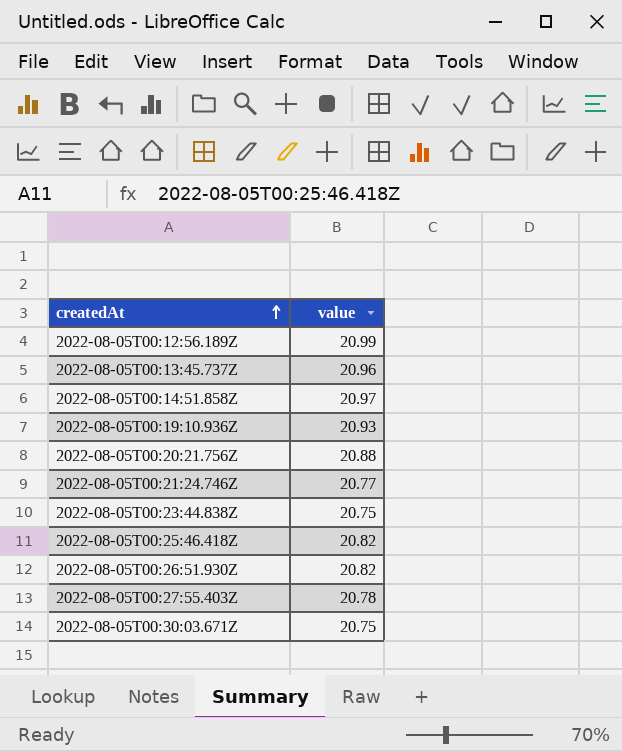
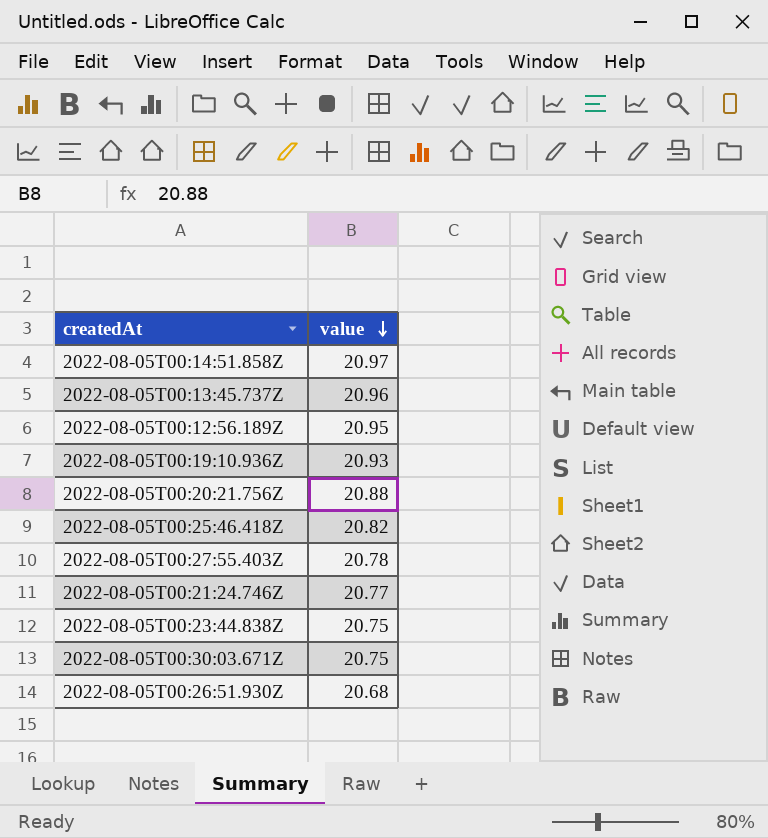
row order: createdAt ascending -> value descending
2022-08-05T00:12:56.189Z | value: 20.99 -> 20.95
2022-08-05T00:26:51.930Z | value: 20.82 -> 20.68

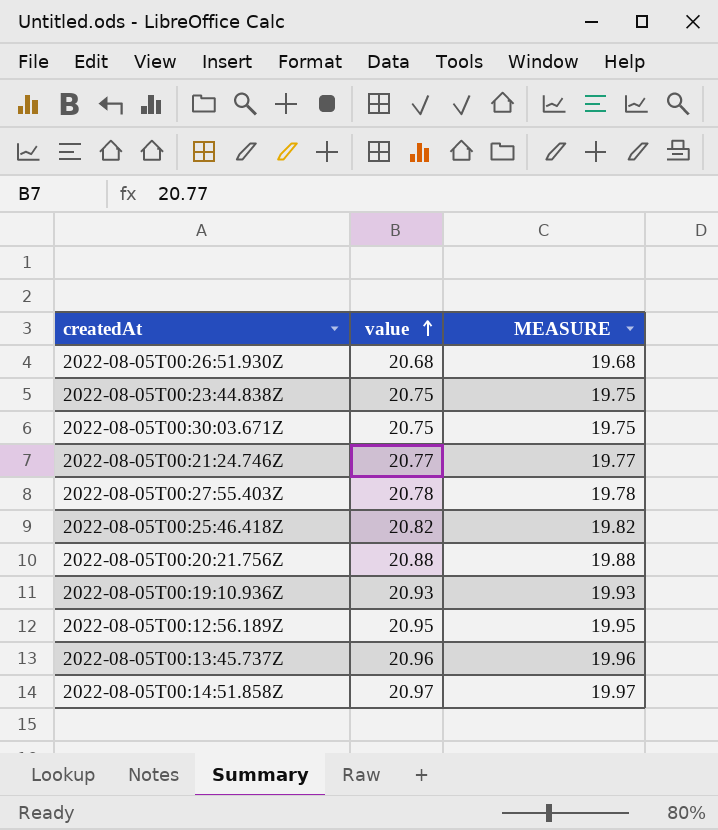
row order: value descending -> value ascending
column MEASURE | formula: none -> [value] - 1

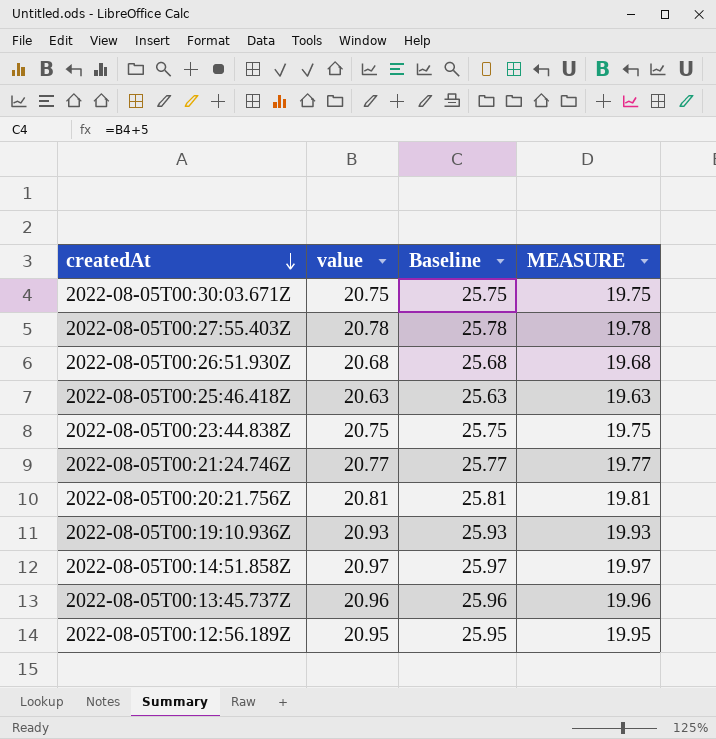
row order: value ascending -> createdAt descending
column Baseline | formula: none -> [value] + 5
2022-08-05T00:25:46.418Z | value: 20.82 -> 20.63
2022-08-05T00:25:46.418Z | MEASURE: 19.82 -> 19.63
2022-08-05T00:20:21.756Z | value: 20.88 -> 20.81
2022-08-05T00:20:21.756Z | MEASURE: 19.88 -> 19.81

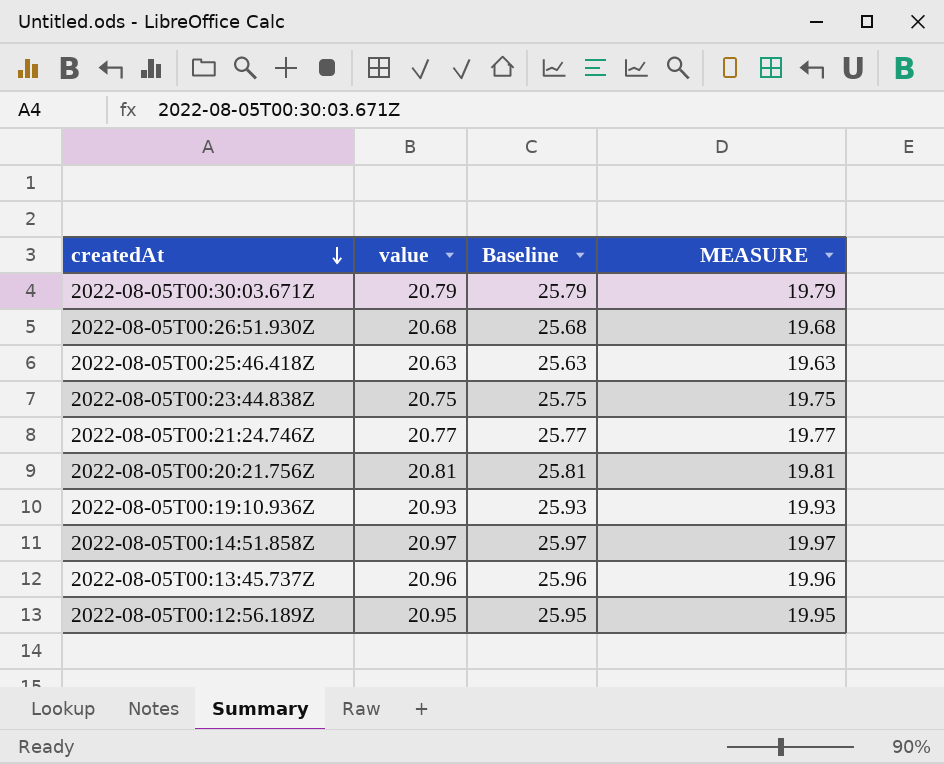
row 2022-08-05T00:27:55.403Z: 20.78 | 25.78 | 19.78 -> none
2022-08-05T00:30:03.671Z | value: 20.75 -> 20.79
2022-08-05T00:30:03.671Z | Baseline: 25.75 -> 25.79
2022-08-05T00:30:03.671Z | MEASURE: 19.75 -> 19.79

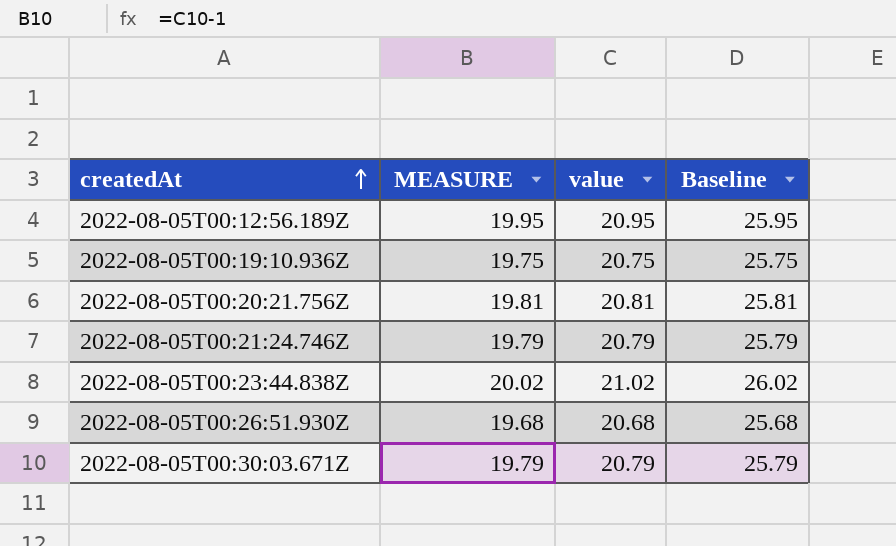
row order: createdAt descending -> createdAt ascending
column MEASURE | position: 4 -> 2
row 2022-08-05T00:25:46.418Z: 20.63 | 25.63 | 19.63 -> none
row 2022-08-05T00:14:51.858Z: 20.97 | 25.97 | 19.97 -> none
row 2022-08-05T00:13:45.737Z: 20.96 | 25.96 | 19.96 -> none
2022-08-05T00:19:10.936Z | MEASURE: 19.93 -> 19.75
2022-08-05T00:19:10.936Z | value: 20.93 -> 20.75
2022-08-05T00:19:10.936Z | Baseline: 25.93 -> 25.75
2022-08-05T00:21:24.746Z | MEASURE: 19.77 -> 19.79
2022-08-05T00:21:24.746Z | value: 20.77 -> 20.79
2022-08-05T00:21:24.746Z | Baseline: 25.77 -> 25.79
2022-08-05T00:23:44.838Z | MEASURE: 19.75 -> 20.02
2022-08-05T00:23:44.838Z | value: 20.75 -> 21.02
2022-08-05T00:23:44.838Z | Baseline: 25.75 -> 26.02

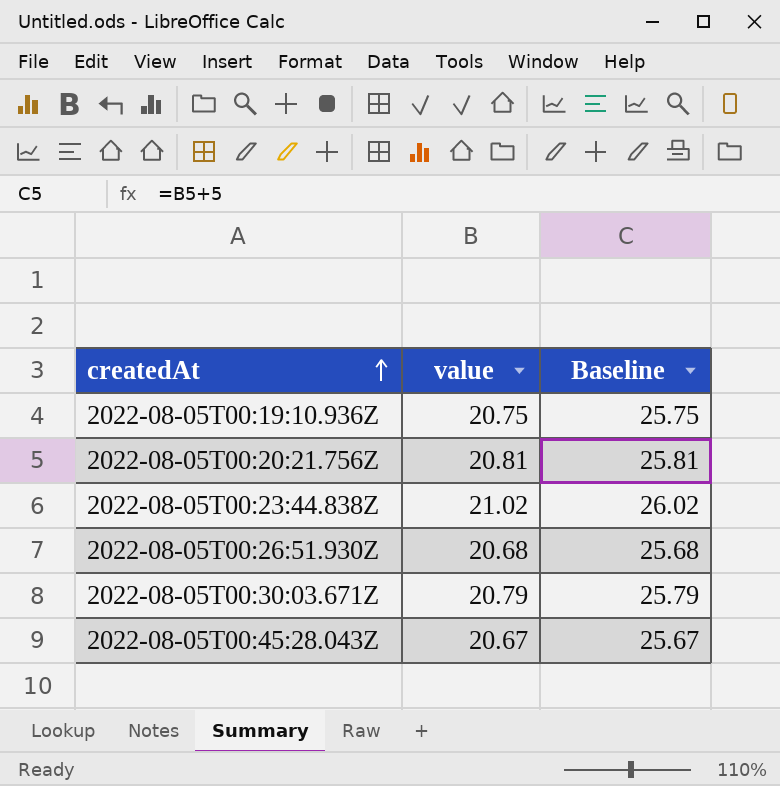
column MEASURE | formula: [value] - 1 -> none
row 2022-08-05T00:12:56.189Z: 19.95 | 20.95 | 25.95 -> none
row 2022-08-05T00:21:24.746Z: 19.79 | 20.79 | 25.79 -> none
row 2022-08-05T00:45:28.043Z: none -> 20.67 | 25.67

